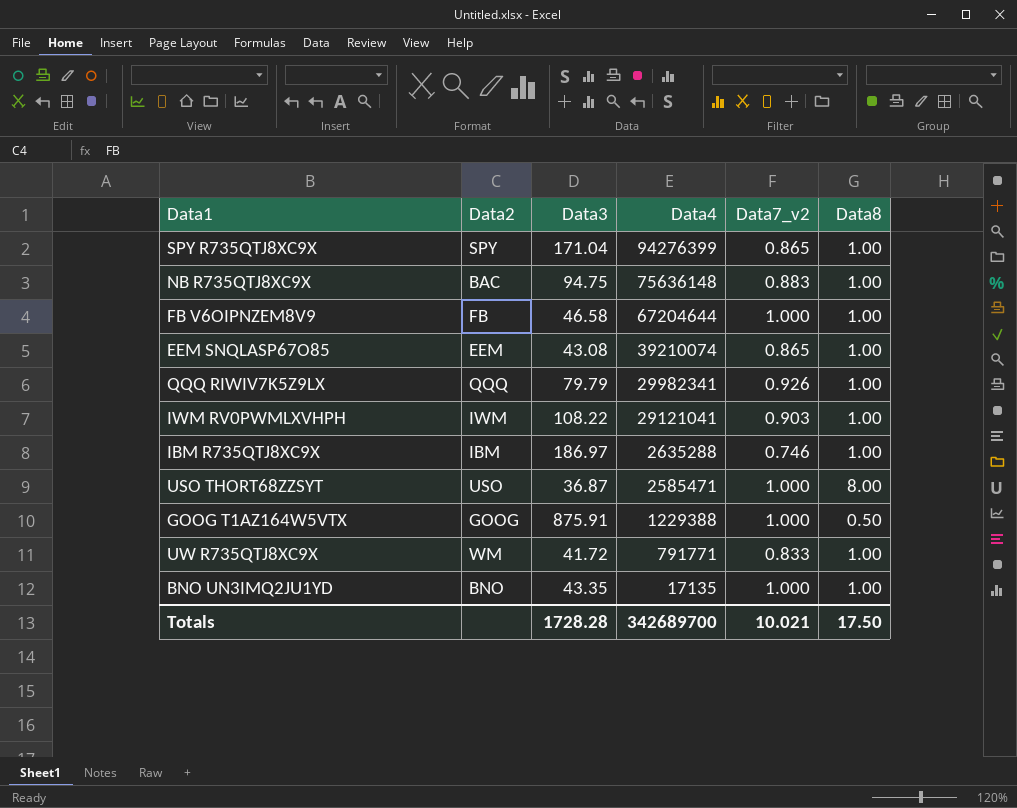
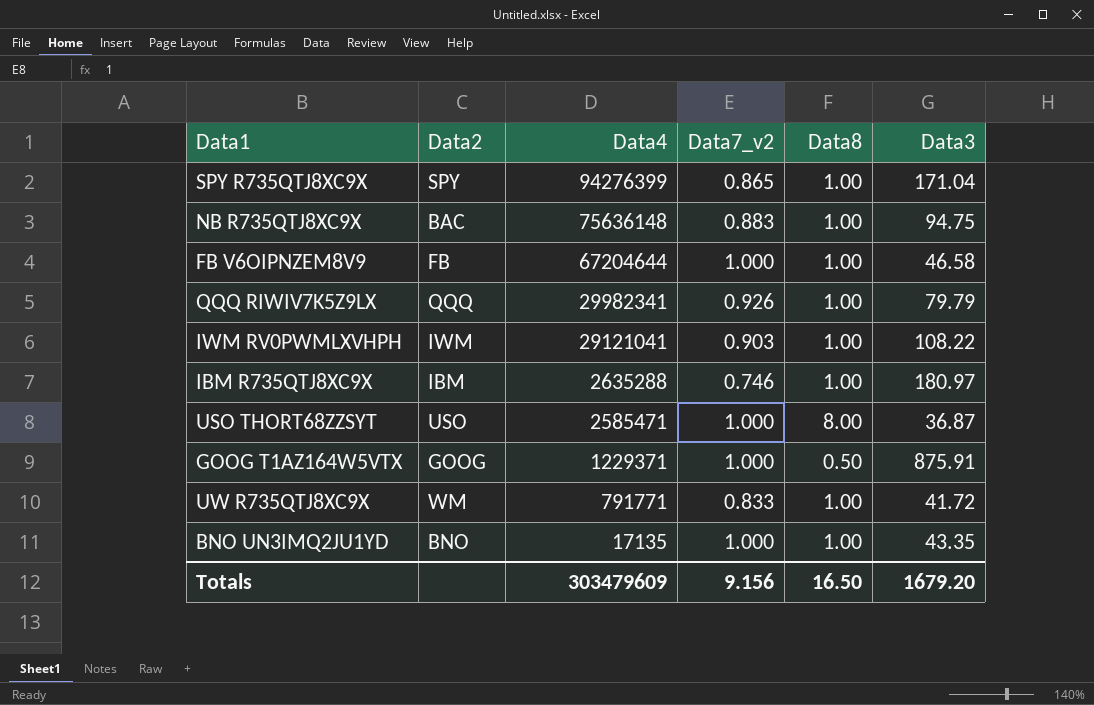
column Data3 | position: 3 -> 6
row EEM SNQLASP67O85: EEM | 43.08 | 39210074 | 0.865 | 1.00 -> none
IBM R735QTJ8XC9X | Data3: 186.97 -> 180.97
GOOG T1AZ164W5VTX | Data4: 1229388 -> 1229371
Totals | Data4: 342689700 -> 303479609
Totals | Data7_v2: 10.021 -> 9.156
Totals | Data8: 17.50 -> 16.50
Totals | Data3: 1728.28 -> 1679.20

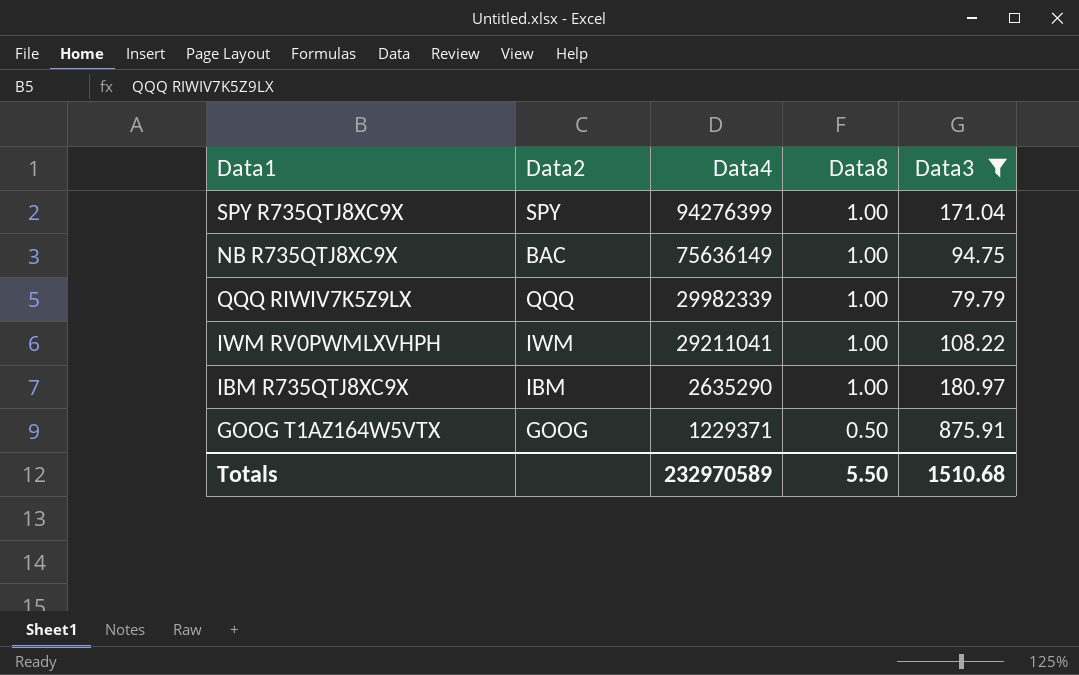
filter: none -> Data3 >= 79.79
column Data7_v2 | position: 4 -> none
NB R735QTJ8XC9X | Data4: 75636148 -> 75636149
QQQ RIWIV7K5Z9LX | Data4: 29982341 -> 29982339
IWM RV0PWMLXVHPH | Data4: 29121041 -> 29211041
IBM R735QTJ8XC9X | Data4: 2635288 -> 2635290
Totals | Data4: 303479609 -> 232970589
Totals | Data8: 16.50 -> 5.50
Totals | Data3: 1679.20 -> 1510.68

